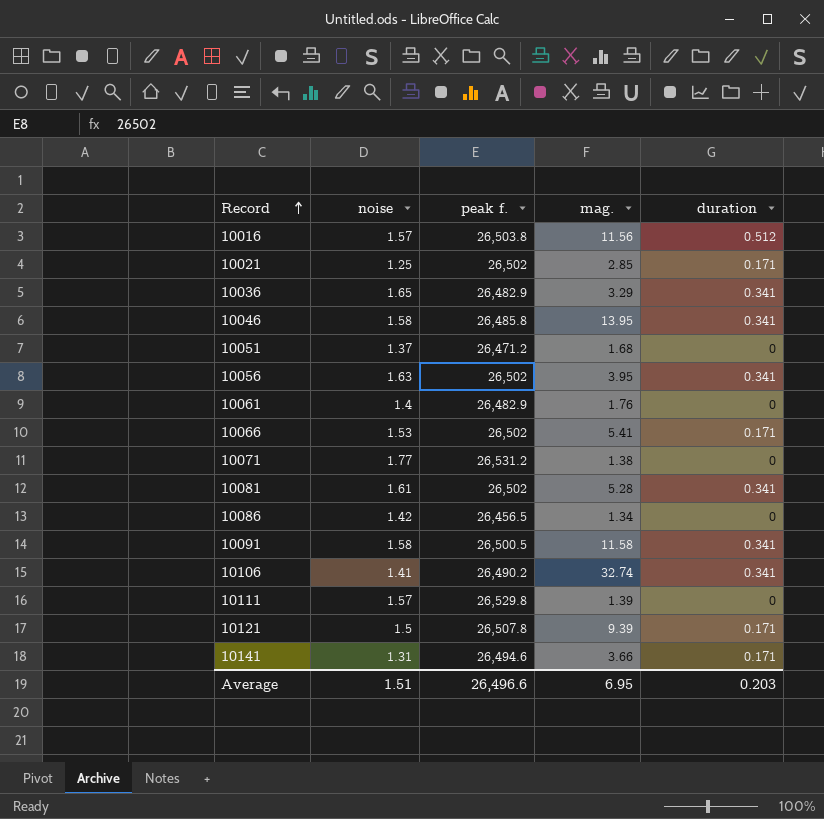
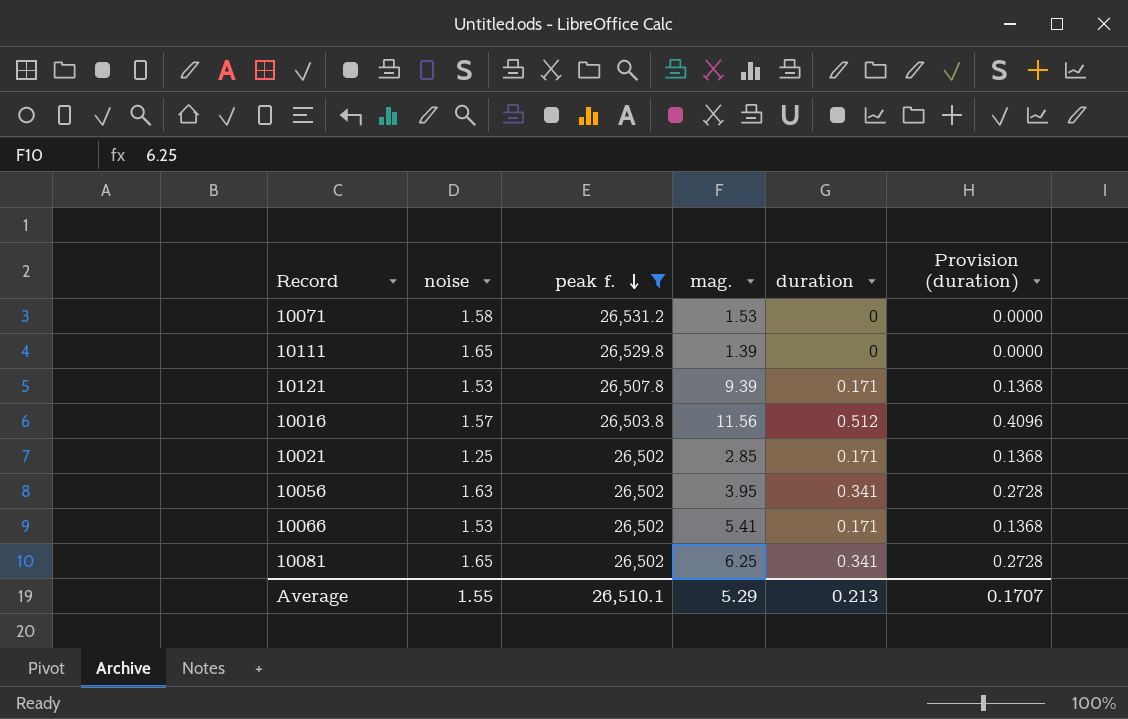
filter: none -> peak f. >= 26,502
row order: Record ascending -> peak f. descending
column Provision (duration) | formula: none -> [duration] * 0.8
10071 | noise: 1.77 -> 1.58
10071 | mag.: 1.38 -> 1.53
10111 | noise: 1.57 -> 1.65
10121 | noise: 1.5 -> 1.53
10081 | noise: 1.61 -> 1.65
10081 | mag.: 5.28 -> 6.25
Average | noise: 1.51 -> 1.55
Average | peak f.: 26,496.6 -> 26,510.1
Average | mag.: 6.95 -> 5.29
Average | duration: 0.203 -> 0.213

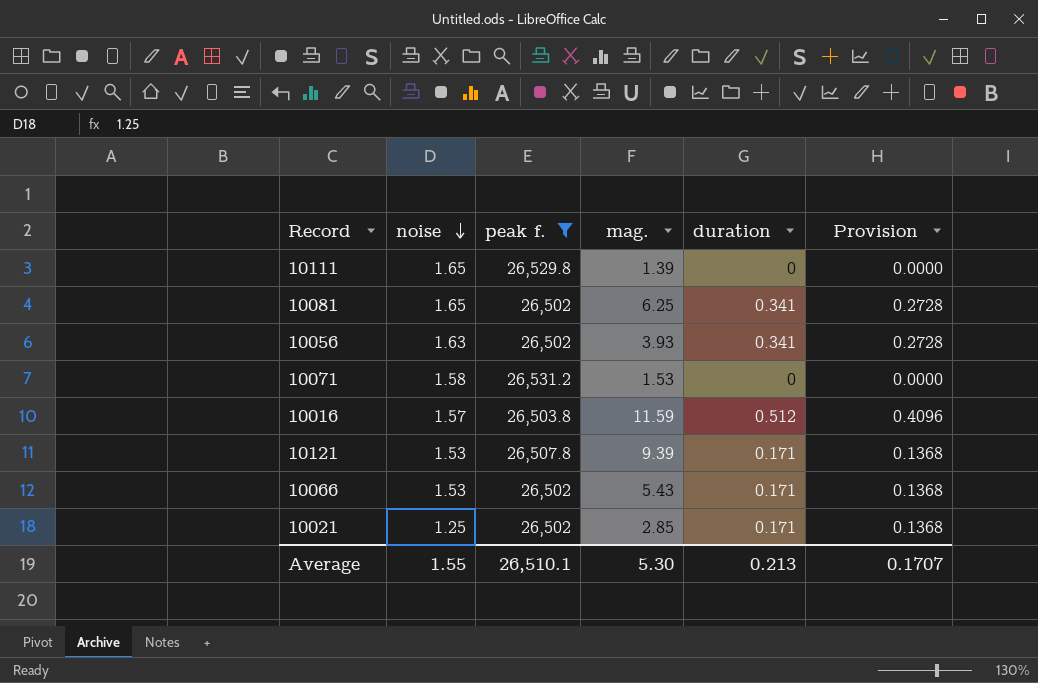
row order: peak f. descending -> noise descending
column name: Provision (duration) -> Provision
10056 | mag.: 3.95 -> 3.93
10016 | mag.: 11.56 -> 11.59
10066 | mag.: 5.41 -> 5.43
Average | mag.: 5.29 -> 5.30

